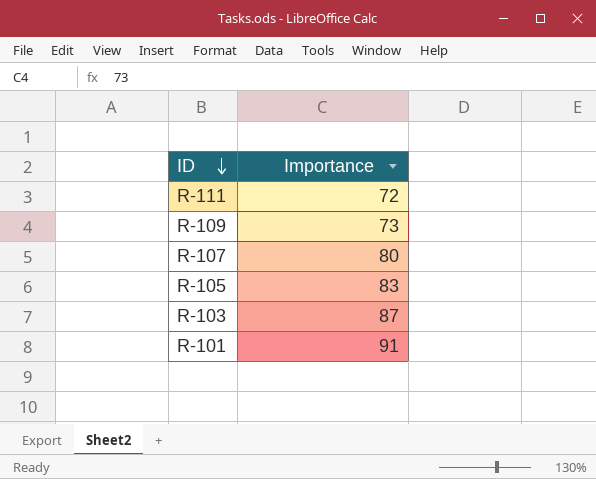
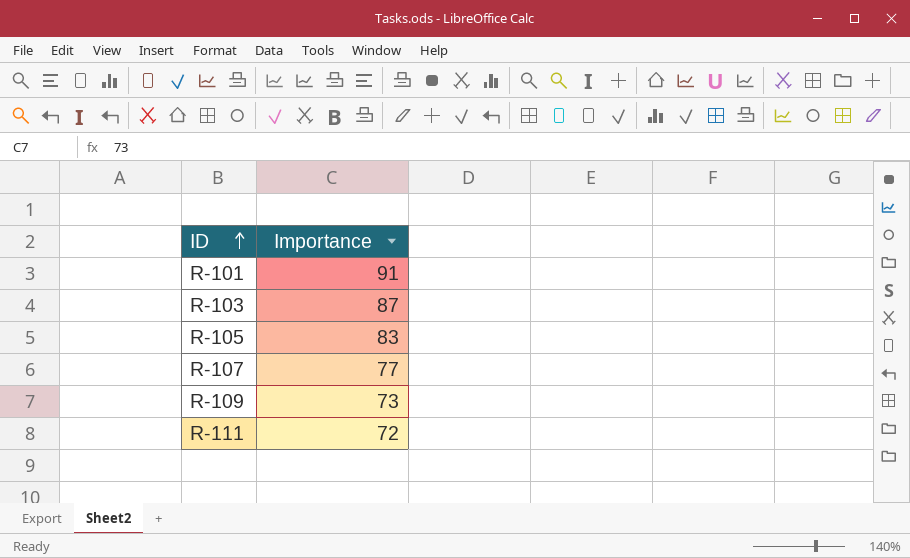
row order: ID descending -> ID ascending
R-107 | Importance: 80 -> 77

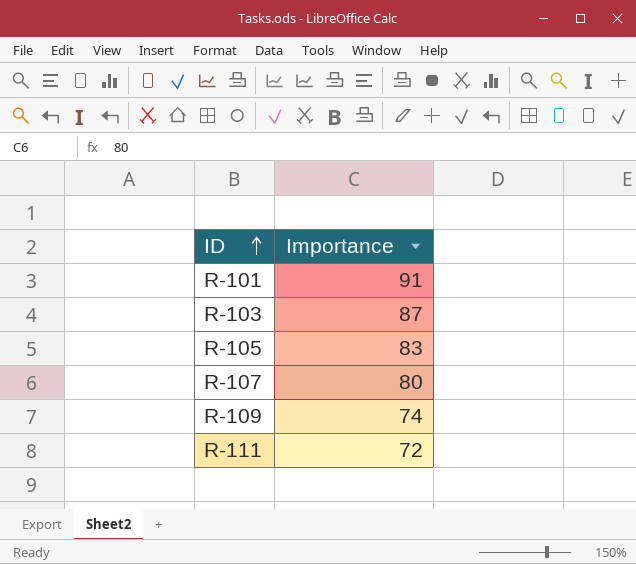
R-107 | Importance: 77 -> 80
R-109 | Importance: 73 -> 74

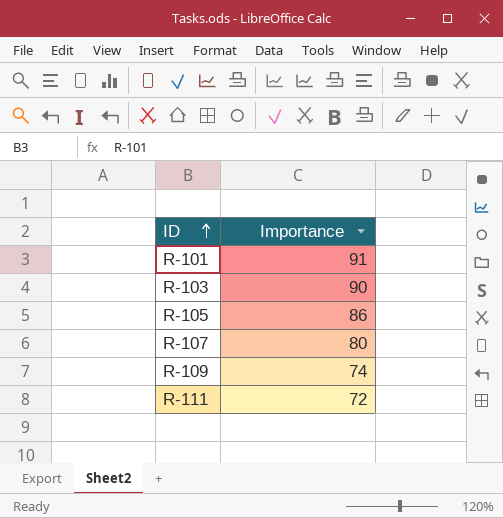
R-103 | Importance: 87 -> 90
R-105 | Importance: 83 -> 86

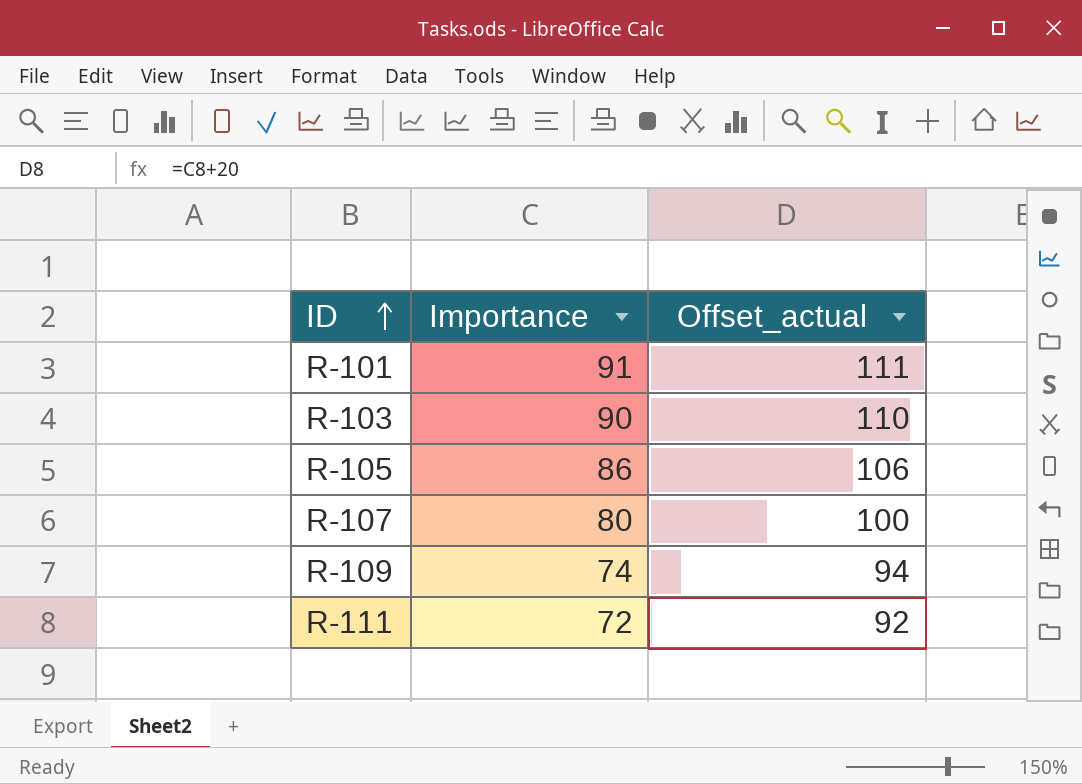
column Offset_actual | formula: none -> [Importance] + 20

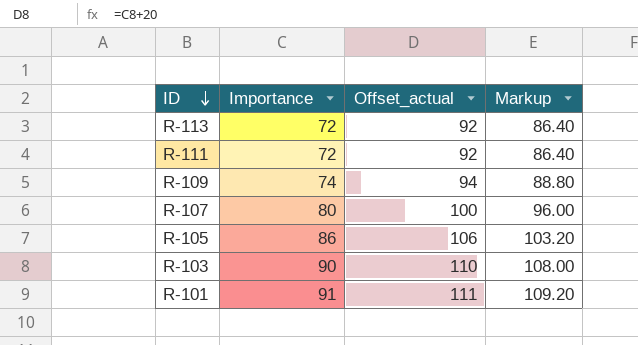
row order: ID ascending -> ID descending
column Markup | formula: none -> [Importance] * 1.2
row R-113: none -> 72 | 92 | 86.40

